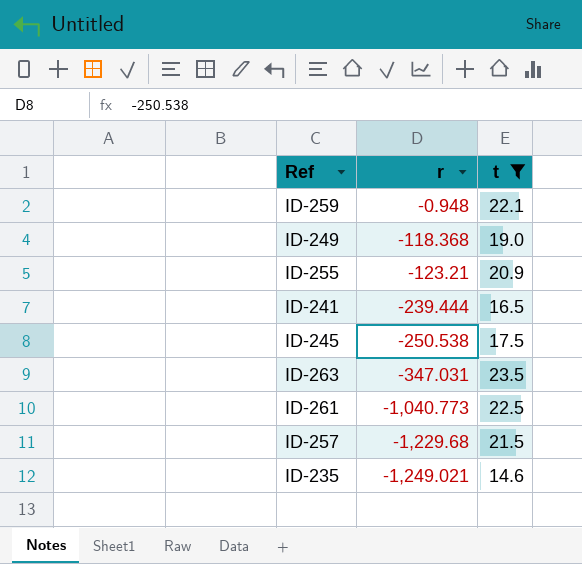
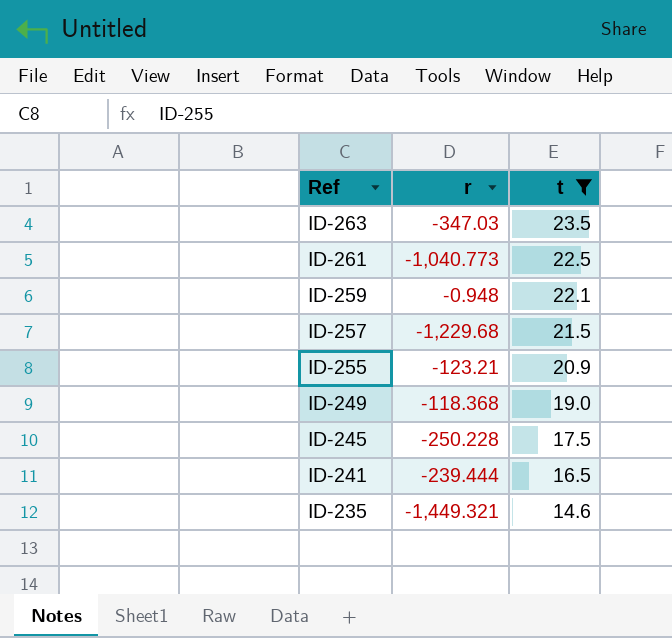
row order: r descending -> Ref descending
ID-263 | r: -347.031 -> -347.03
ID-245 | r: -250.538 -> -250.228
ID-235 | r: -1,249.021 -> -1,449.321

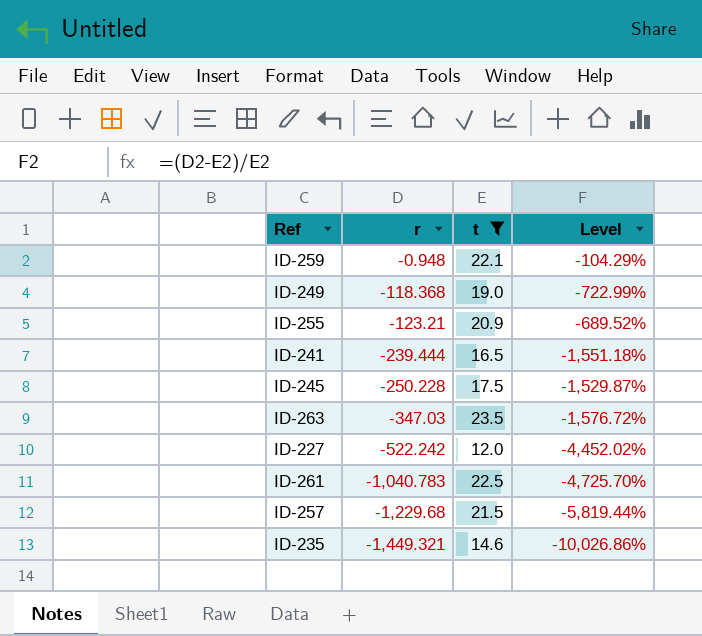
row order: Ref descending -> r descending
column Level | formula: none -> ([r] - [t]) / [t]
row ID-227: none -> -522.242 | 12.0 | -4,452.02%
ID-261 | r: -1,040.773 -> -1,040.783

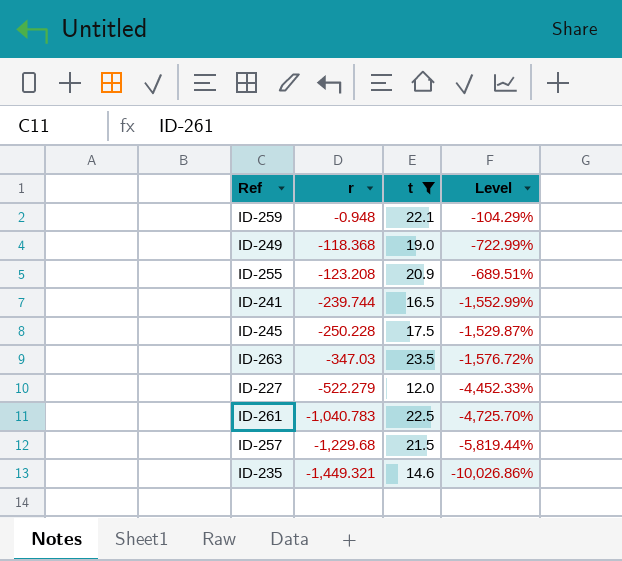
ID-255 | r: -123.21 -> -123.208
ID-255 | Level: -689.52% -> -689.51%
ID-241 | r: -239.444 -> -239.744
ID-241 | Level: -1,551.18% -> -1,552.99%
ID-227 | r: -522.242 -> -522.279
ID-227 | Level: -4,452.02% -> -4,452.33%

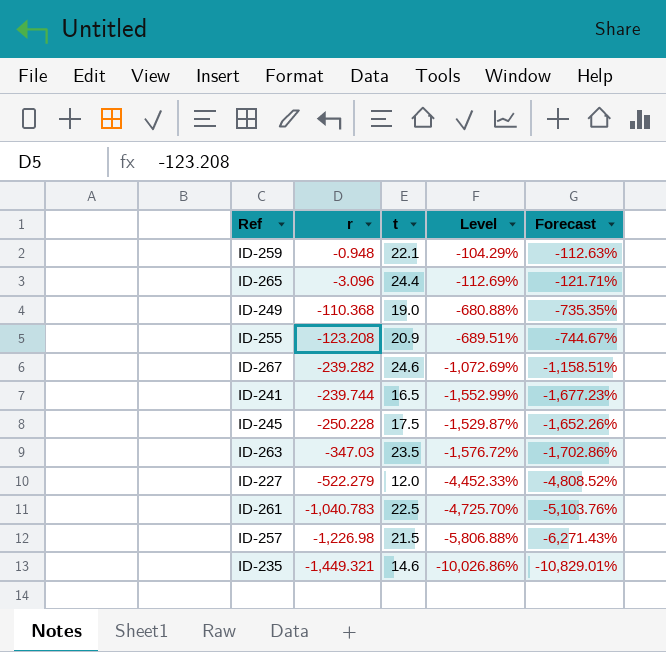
filter: t <= 23.5 -> none
column Forecast | formula: none -> [Level] * 1.08
ID-249 | r: -118.368 -> -110.368
ID-249 | Level: -722.99% -> -680.88%
ID-257 | r: -1,229.68 -> -1,226.98
ID-257 | Level: -5,819.44% -> -5,806.88%

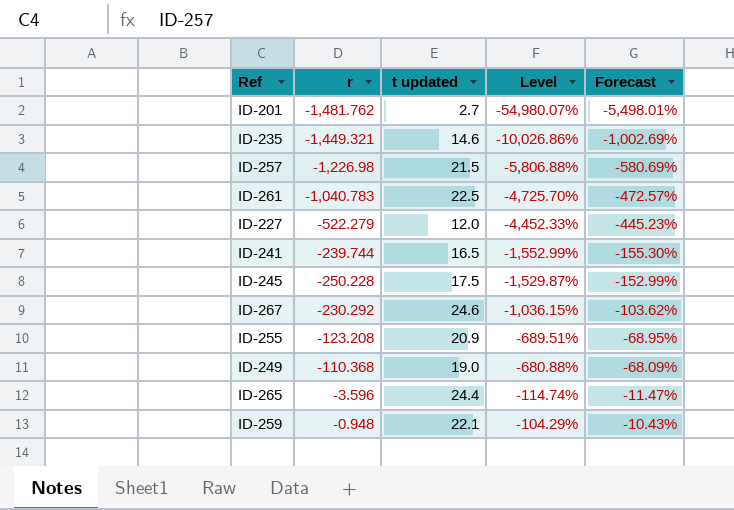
row order: r descending -> Level ascending
column name: t -> t updated
column Forecast | formula: [Level] * 1.08 -> [Level] * 0.1
row ID-263: -347.03 | 23.5 | -1,576.72% | -1,702.86% -> none
row ID-201: none -> -1,481.762 | 2.7 | -54,980.07% | -5,498.01%
ID-267 | r: -239.282 -> -230.292
ID-267 | Level: -1,072.69% -> -1,036.15%
ID-265 | r: -3.096 -> -3.596
ID-265 | Level: -112.69% -> -114.74%

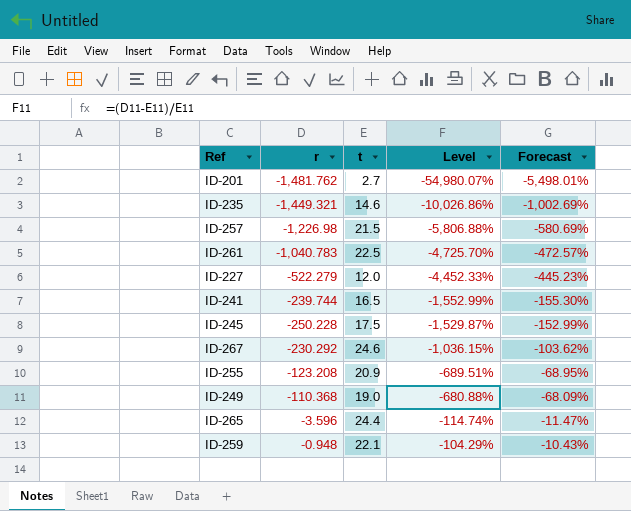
column name: t updated -> t

